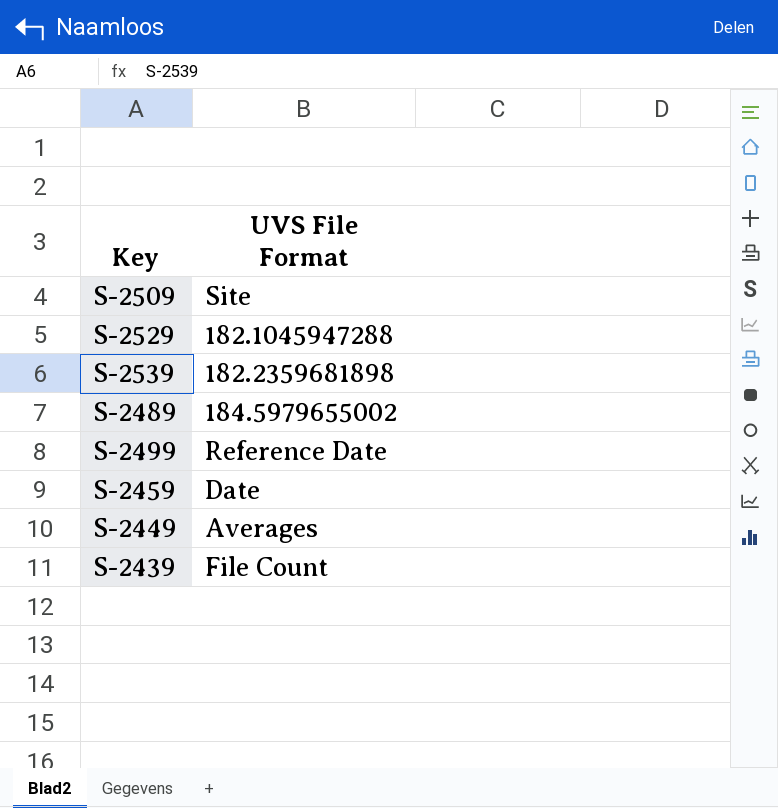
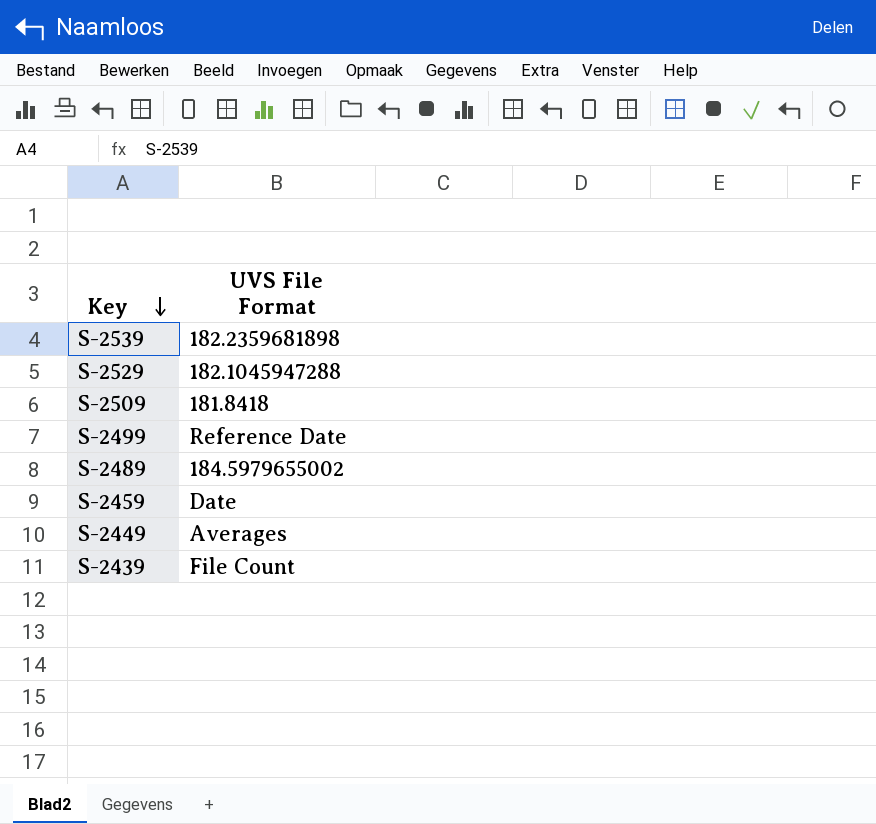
row order: none -> Key descending
S-2509 | UVS File Format: Site -> 181.8418

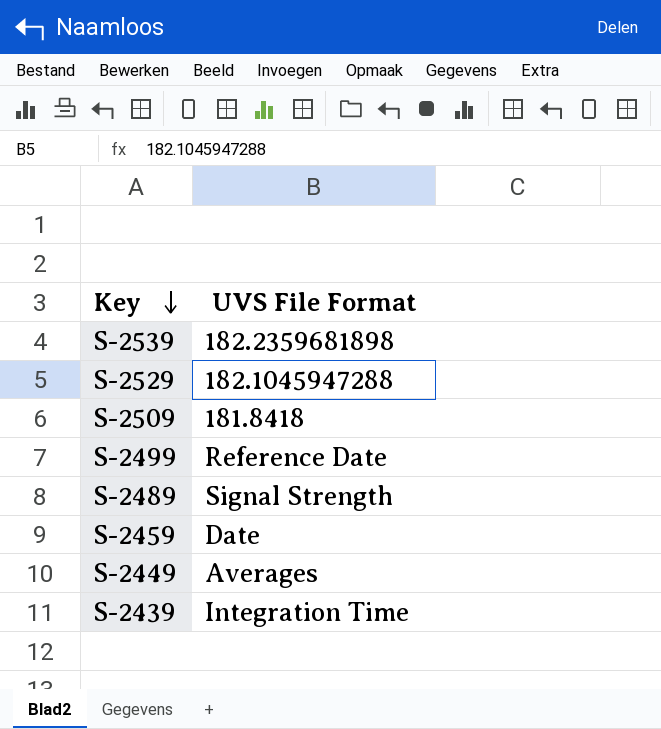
S-2489 | UVS File Format: 184.5979655002 -> Signal Strength
S-2439 | UVS File Format: File Count -> Integration Time

